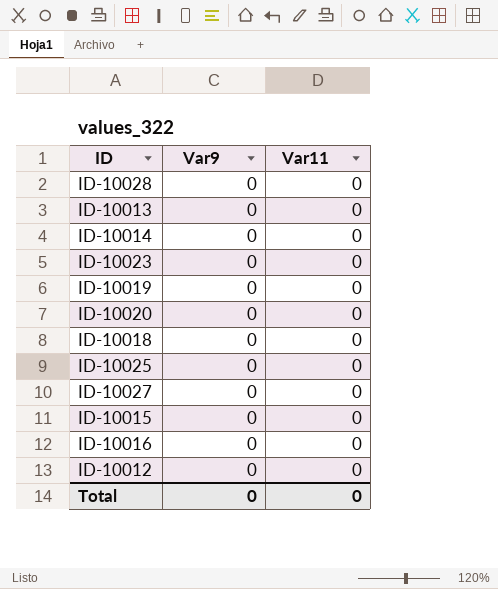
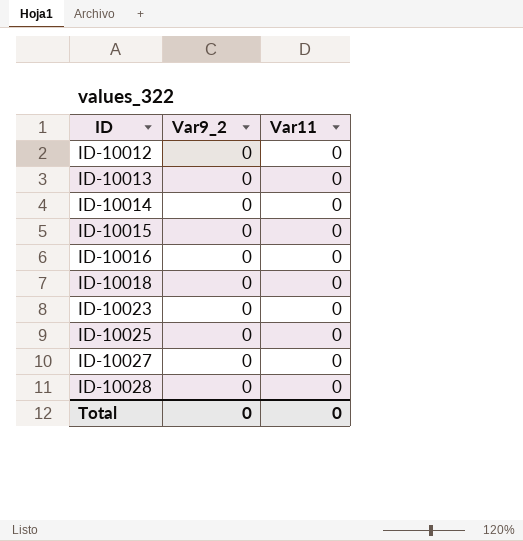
row order: none -> ID ascending
column name: Var9 -> Var9_2
row ID-10019: 0 | 0 -> none
row ID-10020: 0 | 0 -> none

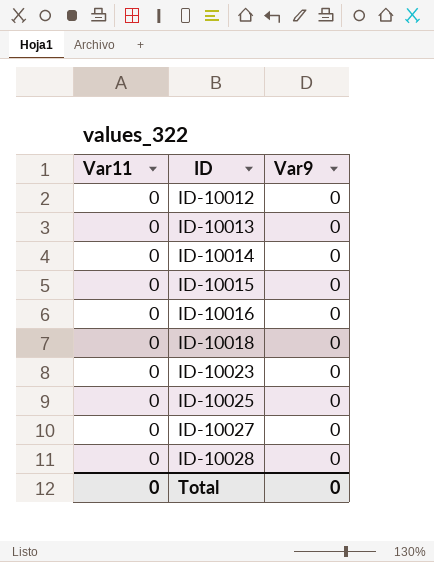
column Var11 | position: 3 -> 1
column name: Var9_2 -> Var9

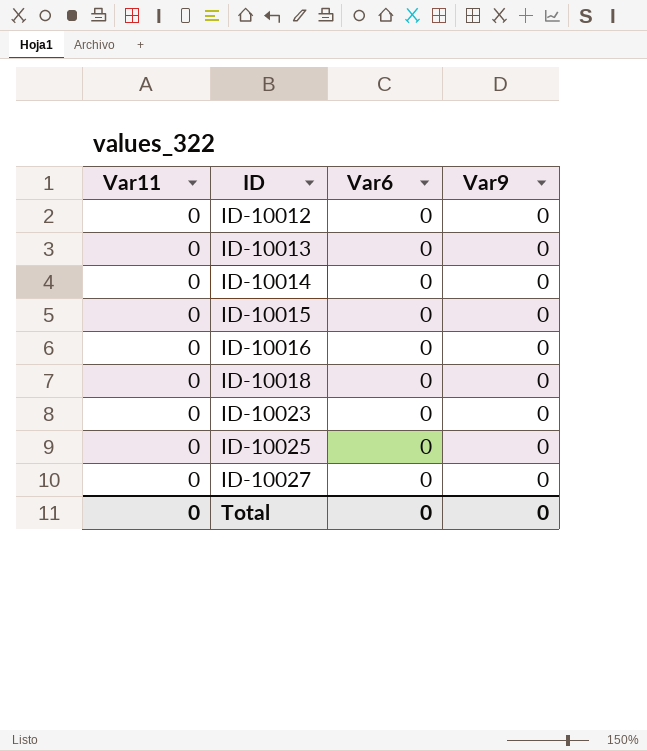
column Var6 | position: none -> 3
row ID-10028: 0 | 0 -> none

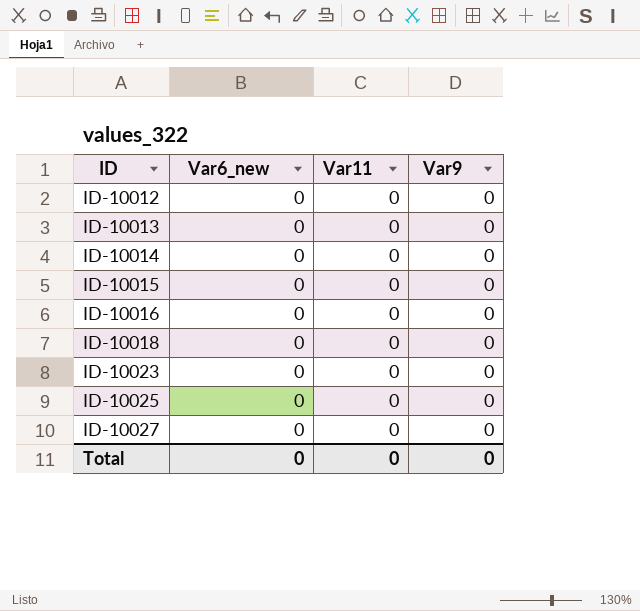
column name: Var6 -> Var6_new
column Var11 | position: 1 -> 3

